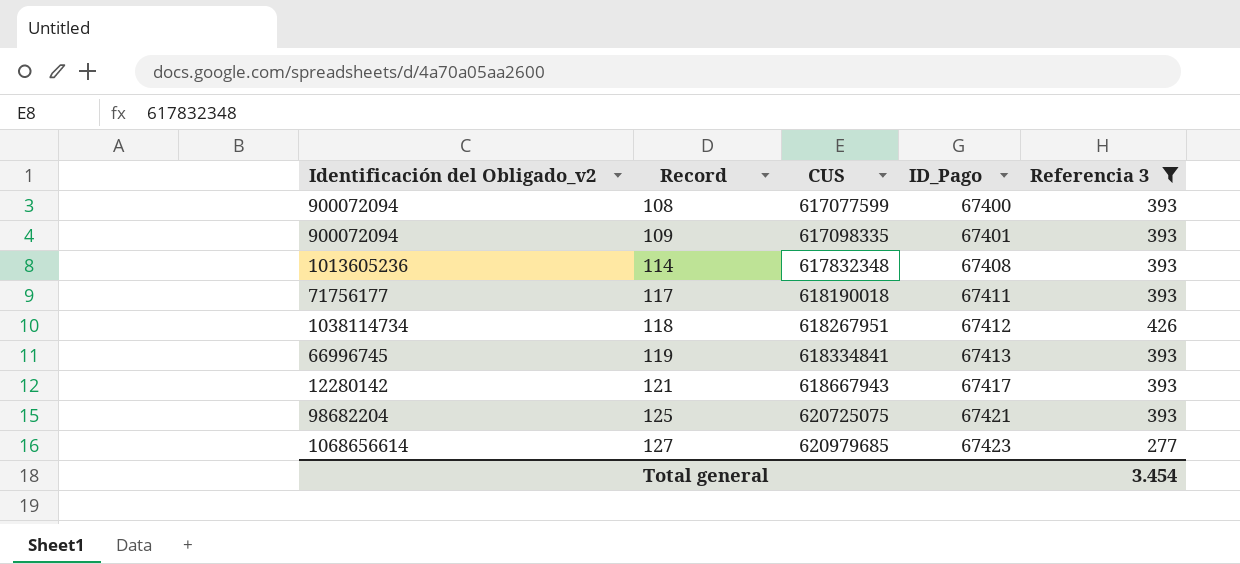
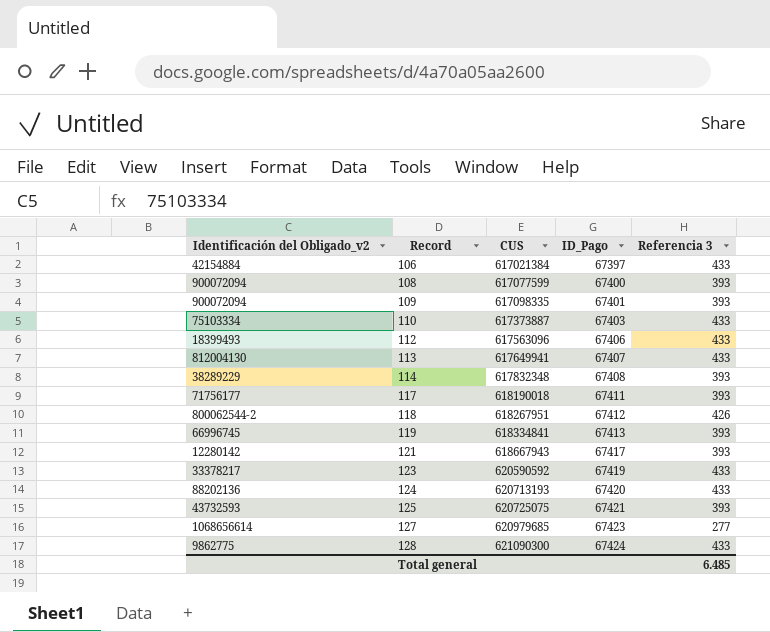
filter: Referencia 3 != 433 -> none
114 | Identificación del Obligado_v2: 1013605236 -> 38289229
118 | Identificación del Obligado_v2: 1038114734 -> 800062544-2
125 | Identificación del Obligado_v2: 98682204 -> 43732593
Total general | Referencia 3: 3.454 -> 6.485

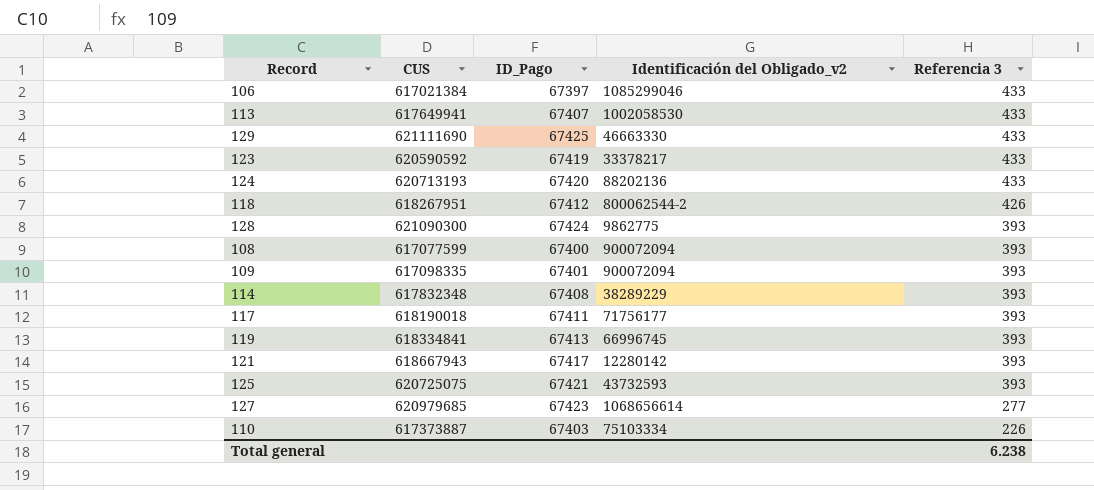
row order: Record ascending -> Referencia 3 descending
column Identificación del Obligado_v2 | position: 1 -> 4
row 112: 18399493 | 617563096 | 67406 | 433 -> none
106 | Identificación del Obligado_v2: 42154884 -> 1085299046
113 | Identificación del Obligado_v2: 812004130 -> 1002058530
row 129: none -> 621111690 | 67425 | 46663330 | 433
128 | Referencia 3: 433 -> 393
110 | Referencia 3: 433 -> 226
Total general | Referencia 3: 6.485 -> 6.238

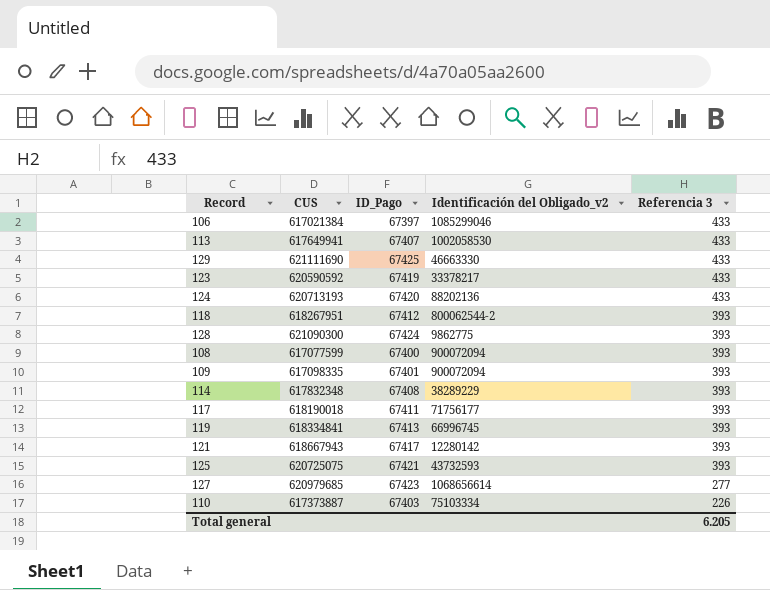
118 | Referencia 3: 426 -> 393
Total general | Referencia 3: 6.238 -> 6.205

